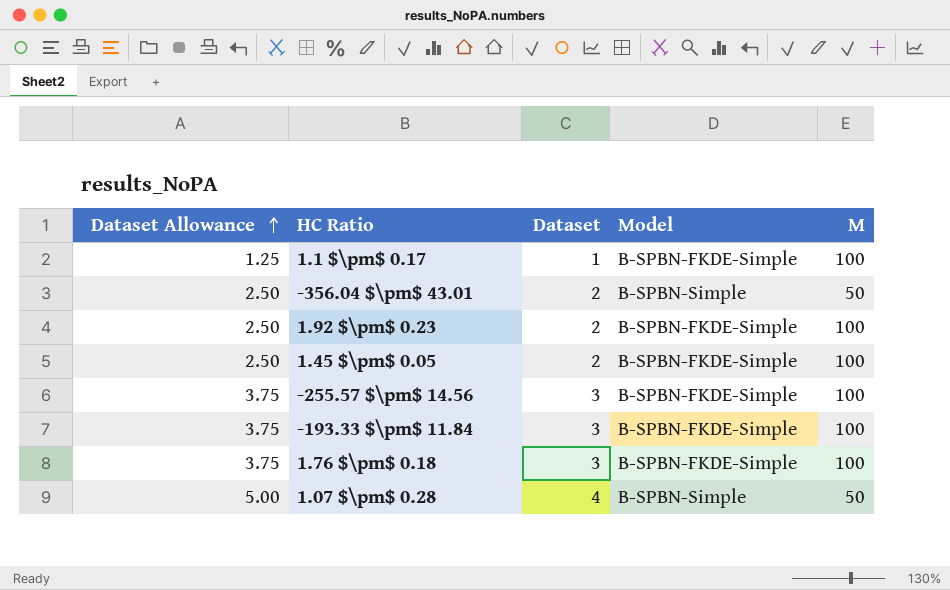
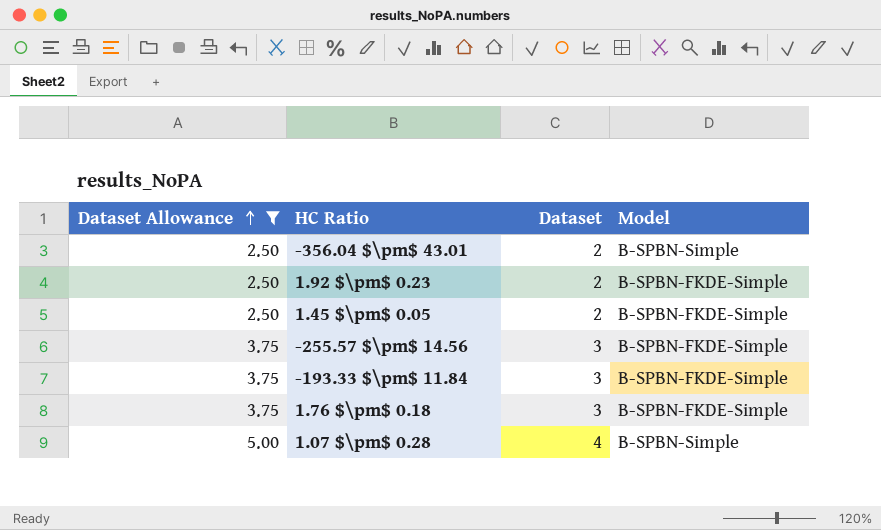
filter: none -> Dataset Allowance != 1.25
column M | position: 5 -> none

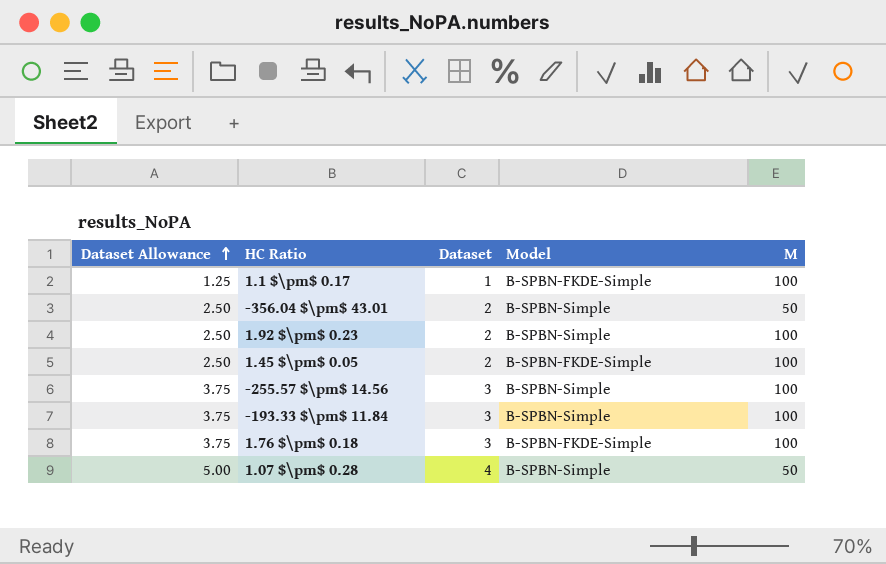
filter: Dataset Allowance != 1.25 -> none
column M | position: none -> 5
1.92 $\pm$ 0.23 | Model: B-SPBN-FKDE-Simple -> B-SPBN-Simple
-255.57 $\pm$ 14.56 | Model: B-SPBN-FKDE-Simple -> B-SPBN-Simple
-193.33 $\pm$ 11.84 | Model: B-SPBN-FKDE-Simple -> B-SPBN-Simple

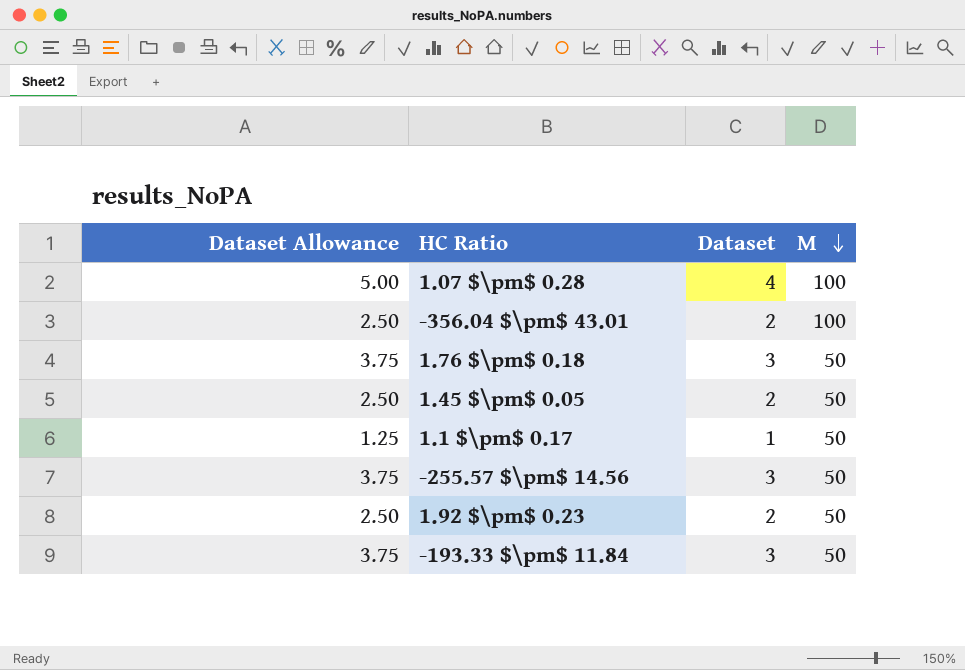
row order: Dataset Allowance ascending -> M descending
column Model | position: 4 -> none
1.07 $\pm$ 0.28 | M: 50 -> 100
-356.04 $\pm$ 43.01 | M: 50 -> 100
1.76 $\pm$ 0.18 | M: 100 -> 50
1.45 $\pm$ 0.05 | M: 100 -> 50
1.1 $\pm$ 0.17 | M: 100 -> 50
-255.57 $\pm$ 14.56 | M: 100 -> 50
1.92 $\pm$ 0.23 | M: 100 -> 50
-193.33 $\pm$ 11.84 | M: 100 -> 50

